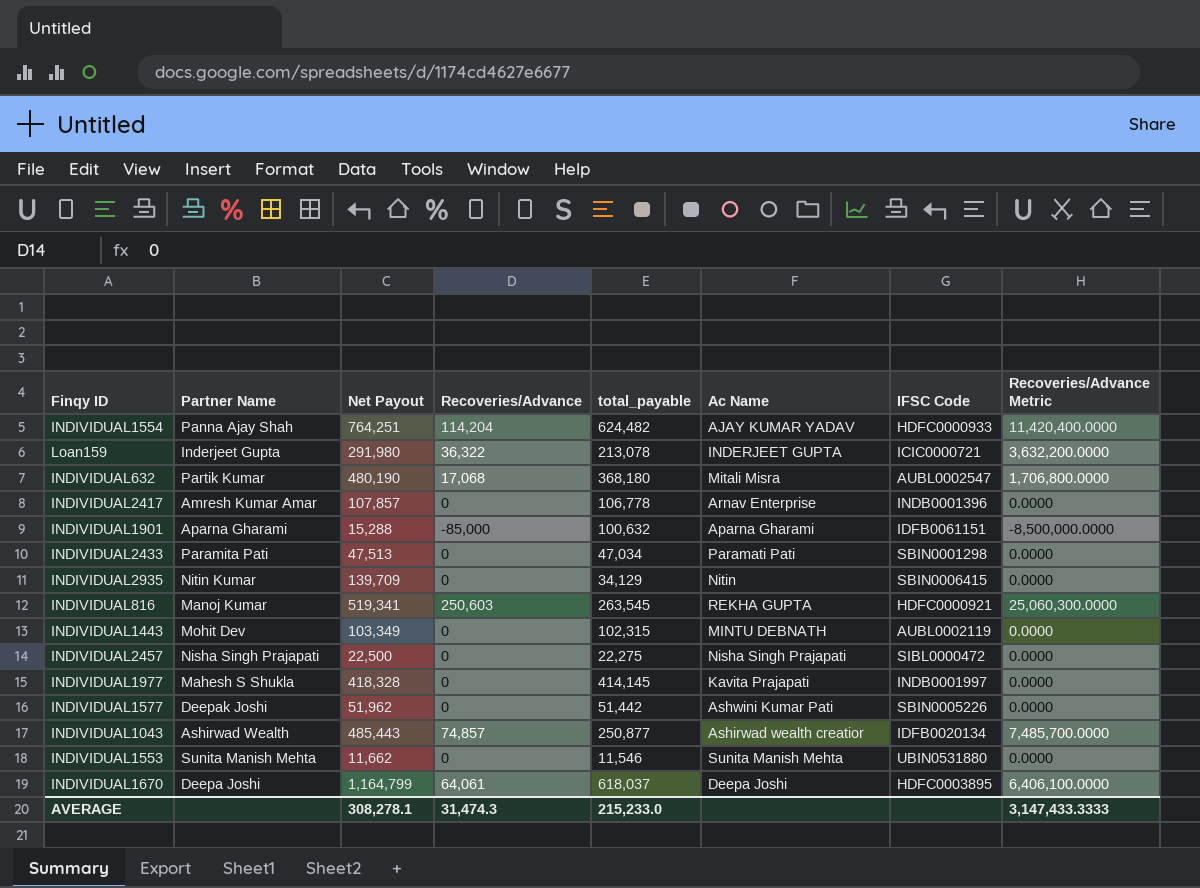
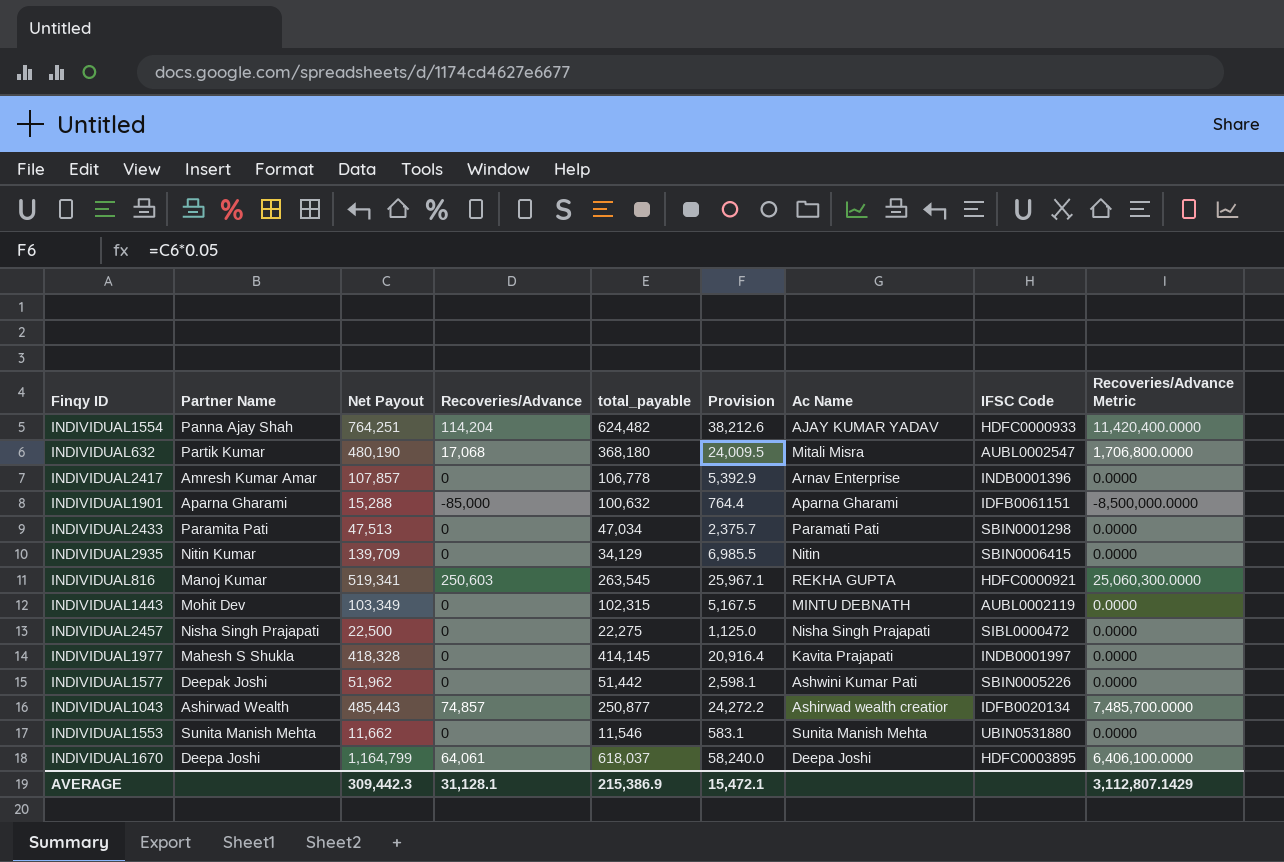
column Provision | formula: none -> [Net Payout] * 0.05
row Loan159: Inderjeet Gupta | 291,980 | 36,322 | 213,078 | INDERJEET GUPTA | ICIC0000721 | 3,632,200.0000 -> none
AVERAGE | Net Payout: 308,278.1 -> 309,442.3
AVERAGE | Recoveries/Advance: 31,474.3 -> 31,128.1
AVERAGE | total_payable: 215,233.0 -> 215,386.9
AVERAGE | Recoveries/Advance Metric: 3,147,433.3333 -> 3,112,807.1429

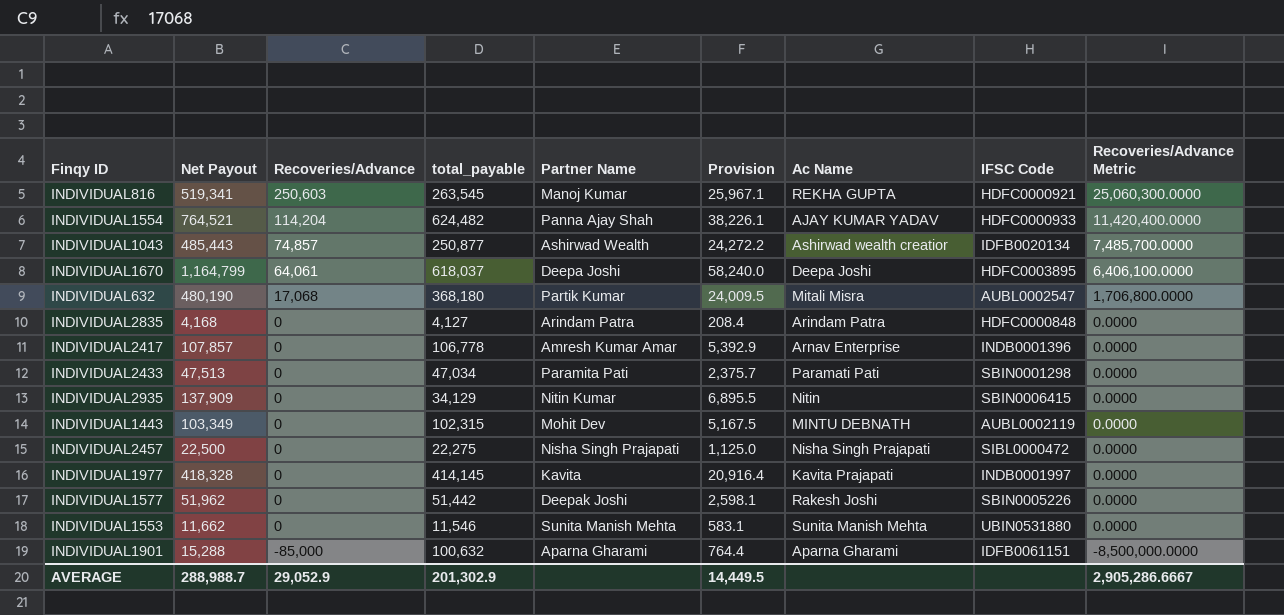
row order: none -> Recoveries/Advance descending
column Partner Name | position: 2 -> 5
INDIVIDUAL1554 | Net Payout: 764,251 -> 764,521
INDIVIDUAL1554 | Provision: 38,212.6 -> 38,226.1
row INDIVIDUAL2835: none -> 4,168 | 0 | 4,127 | Arindam Patra | 208.4 | Arindam Patra | HDFC0000848 | 0.0000
INDIVIDUAL2935 | Net Payout: 139,709 -> 137,909
INDIVIDUAL2935 | Provision: 6,985.5 -> 6,895.5
INDIVIDUAL1977 | Partner Name: Mahesh S Shukla -> Kavita
INDIVIDUAL1577 | Ac Name: Ashwini Kumar Pati -> Rakesh Joshi
AVERAGE | Net Payout: 309,442.3 -> 288,988.7
AVERAGE | Recoveries/Advance: 31,128.1 -> 29,052.9
AVERAGE | total_payable: 215,386.9 -> 201,302.9
AVERAGE | Provision: 15,472.1 -> 14,449.5
AVERAGE | Recoveries/Advance Metric: 3,112,807.1429 -> 2,905,286.6667

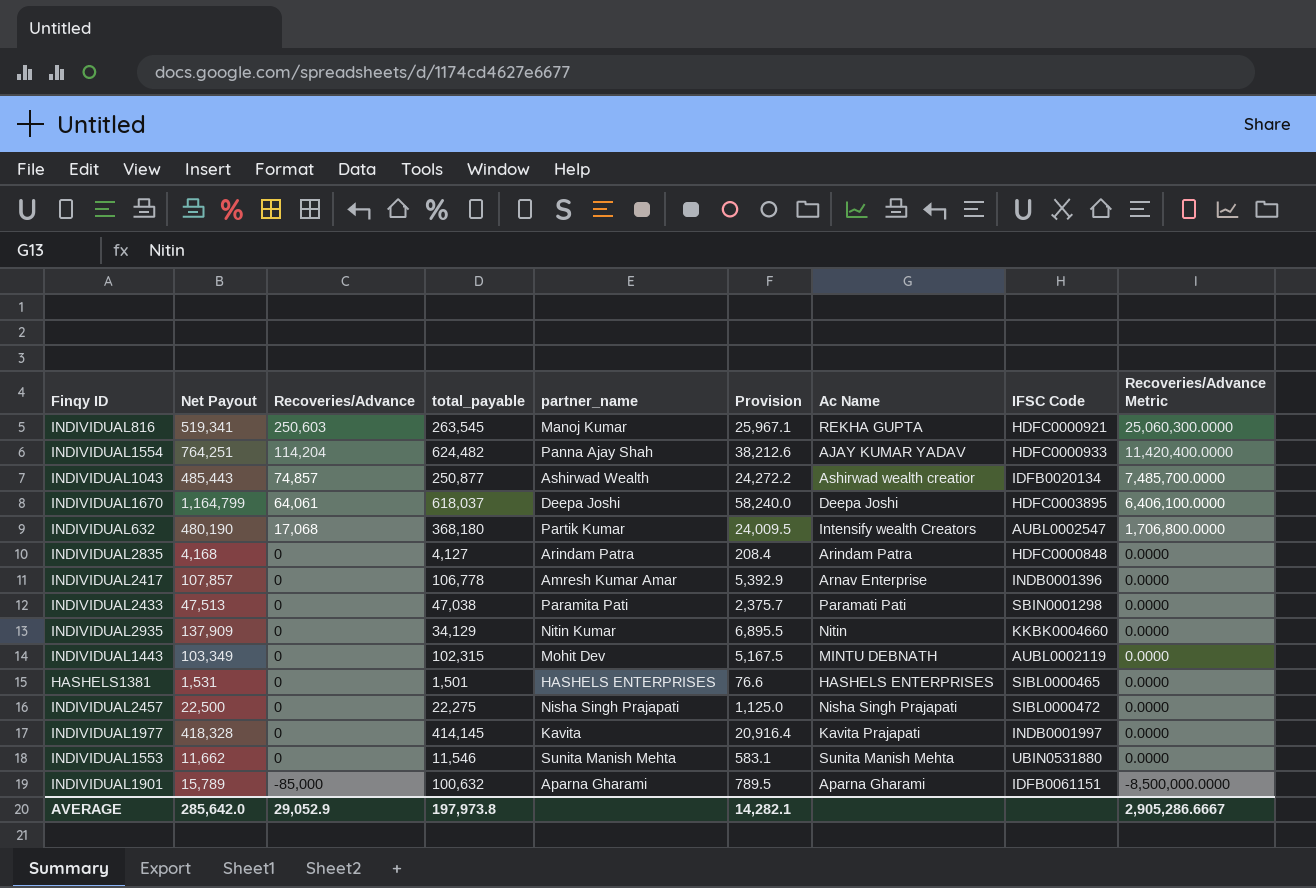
column name: Partner Name -> partner_name
row INDIVIDUAL1577: 51,962 | 0 | 51,442 | Deepak Joshi | 2,598.1 | Rakesh Joshi | SBIN0005226 | 0.0000 -> none
INDIVIDUAL1554 | Net Payout: 764,521 -> 764,251
INDIVIDUAL1554 | Provision: 38,226.1 -> 38,212.6
INDIVIDUAL632 | Ac Name: Mitali Misra -> Intensify wealth Creators
INDIVIDUAL2433 | total_payable: 47,034 -> 47,038
INDIVIDUAL2935 | IFSC Code: SBIN0006415 -> KKBK0004660
row HASHELS1381: none -> 1,531 | 0 | 1,501 | HASHELS ENTERPRISES | 76.6 | HASHELS ENTERPRISES | SIBL0000465 | 0.0000
INDIVIDUAL1901 | Net Payout: 15,288 -> 15,789
INDIVIDUAL1901 | Provision: 764.4 -> 789.5
AVERAGE | Net Payout: 288,988.7 -> 285,642.0
AVERAGE | total_payable: 201,302.9 -> 197,973.8
AVERAGE | Provision: 14,449.5 -> 14,282.1

